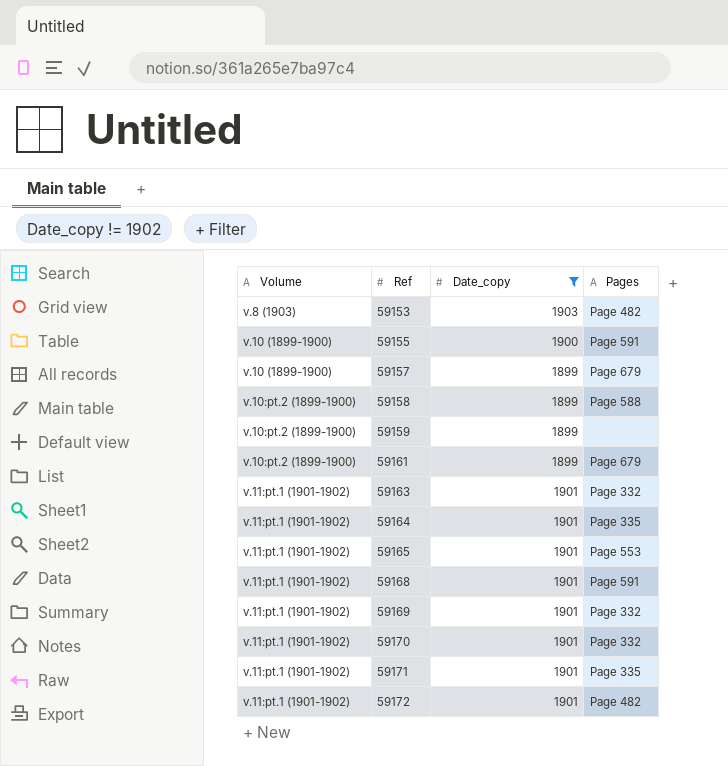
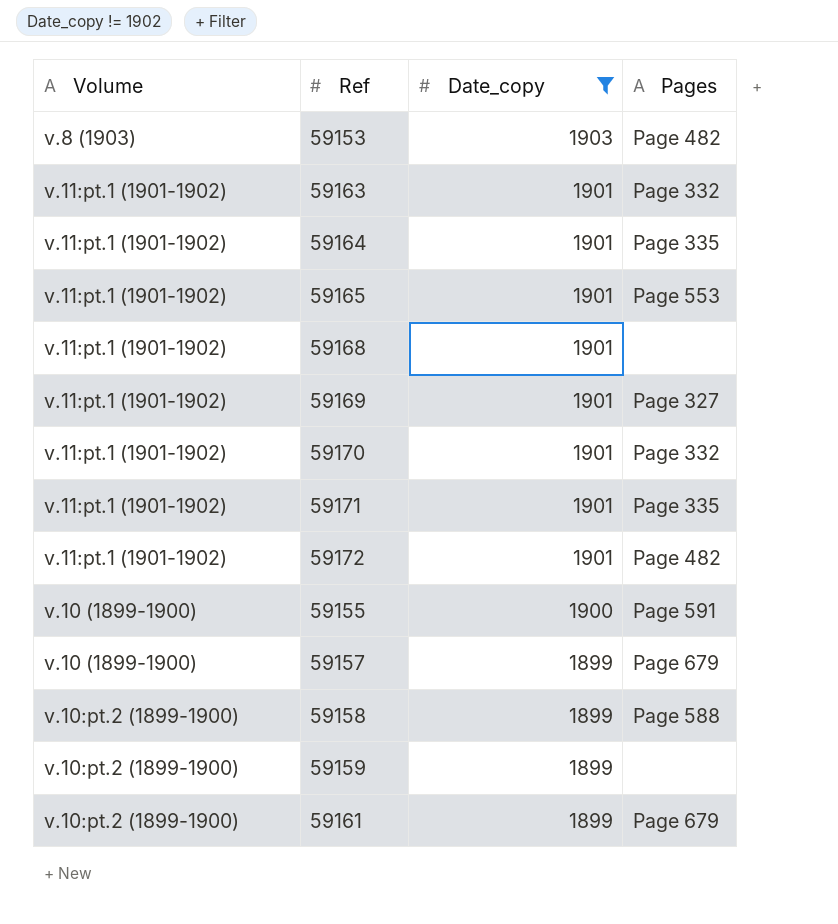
row order: Volume ascending -> Date_copy descending
59168 | Pages: Page 591 -> none
59169 | Pages: Page 332 -> Page 327

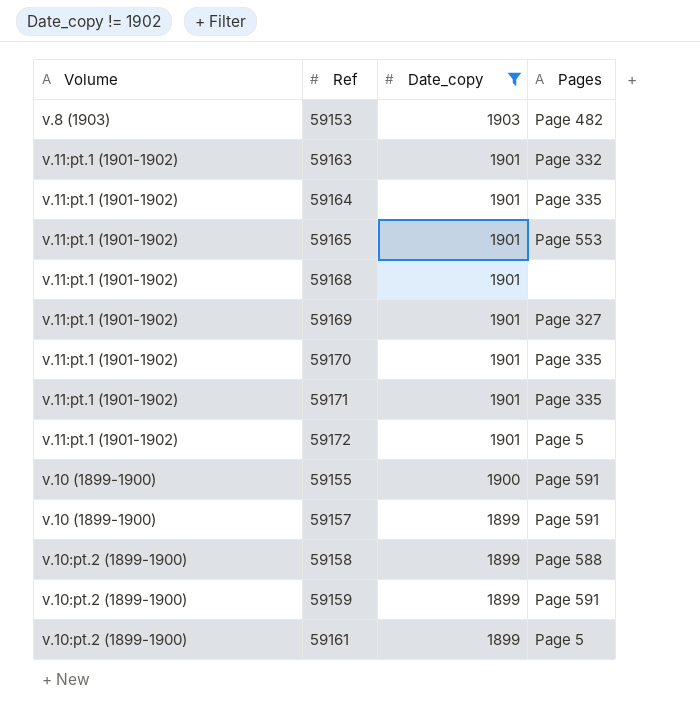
59170 | Pages: Page 332 -> Page 335
59172 | Pages: Page 482 -> Page 5
59157 | Pages: Page 679 -> Page 591
59159 | Pages: none -> Page 591
59161 | Pages: Page 679 -> Page 5

